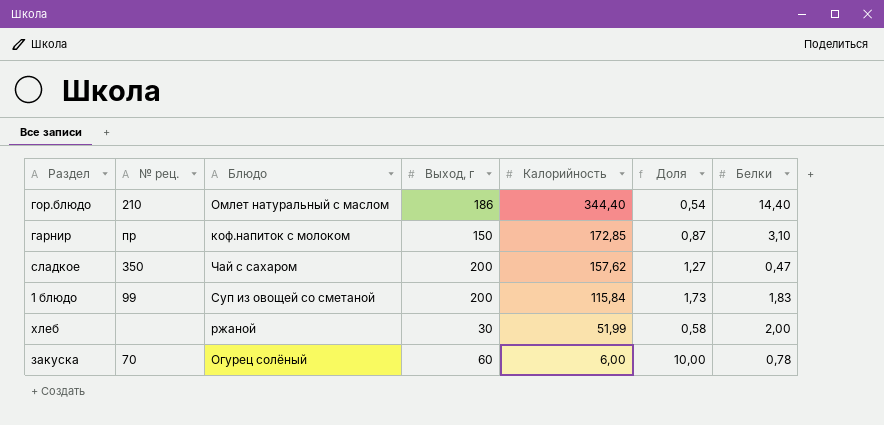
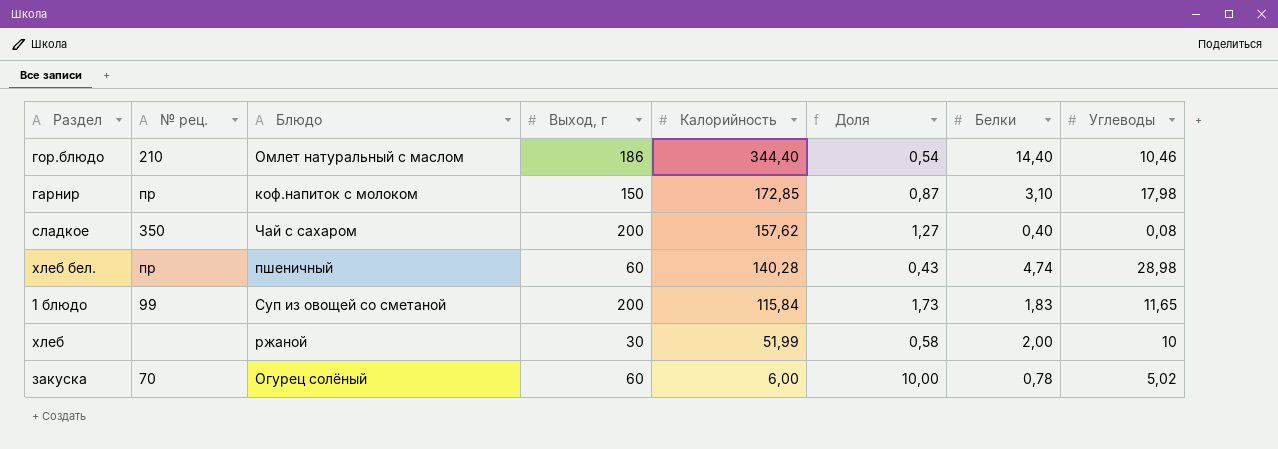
column Углеводы | position: none -> 8
сладкое | Белки: 0,47 -> 0,40
row хлеб бел.: none -> пр | пшеничный | 60 | 140,28 | 0,43 | 4,74 | 28,98

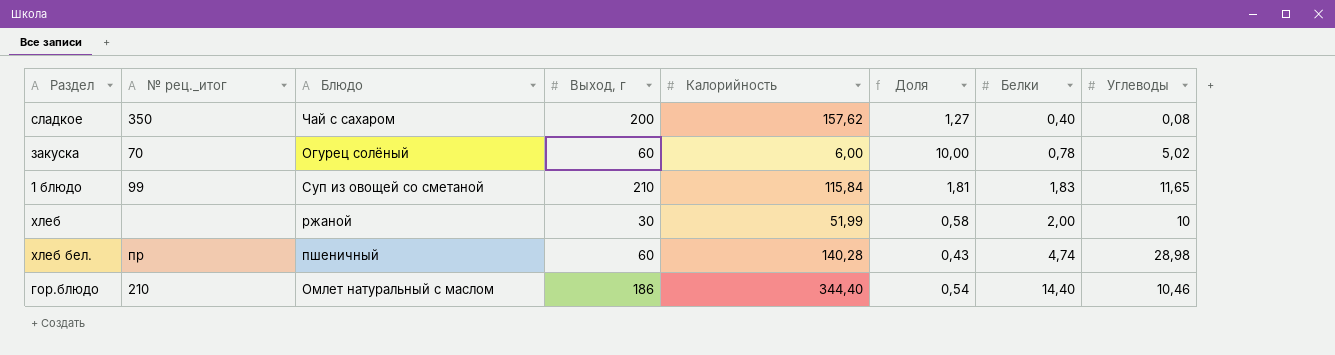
row order: Калорийность descending -> Белки ascending
column name: № рец. -> № рец._итог
row гарнир: пр | коф.напиток с молоком | 150 | 172,85 | 0,87 | 3,10 | 17,98 -> none
1 блюдо | Выход, г: 200 -> 210
1 блюдо | Доля: 1,73 -> 1,81

